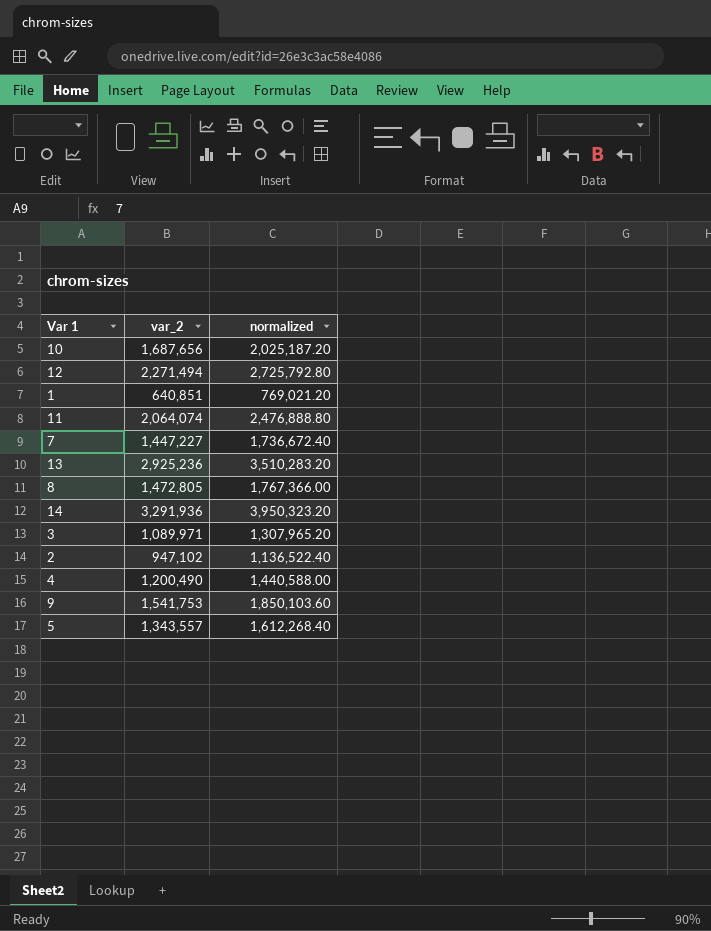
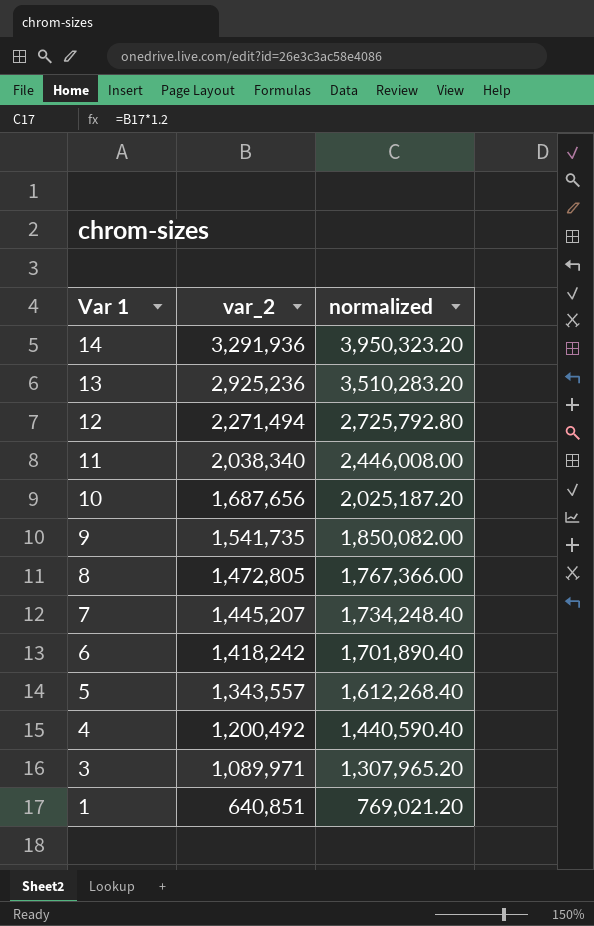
row order: none -> Var 1 descending
row 2: 947,102 | 1,136,522.40 -> none
11 | var_2: 2,064,074 -> 2,038,340
11 | normalized: 2,476,888.80 -> 2,446,008.00
9 | var_2: 1,541,753 -> 1,541,735
9 | normalized: 1,850,103.60 -> 1,850,082.00
7 | var_2: 1,447,227 -> 1,445,207
7 | normalized: 1,736,672.40 -> 1,734,248.40
row 6: none -> 1,418,242 | 1,701,890.40
4 | var_2: 1,200,490 -> 1,200,492
4 | normalized: 1,440,588.00 -> 1,440,590.40

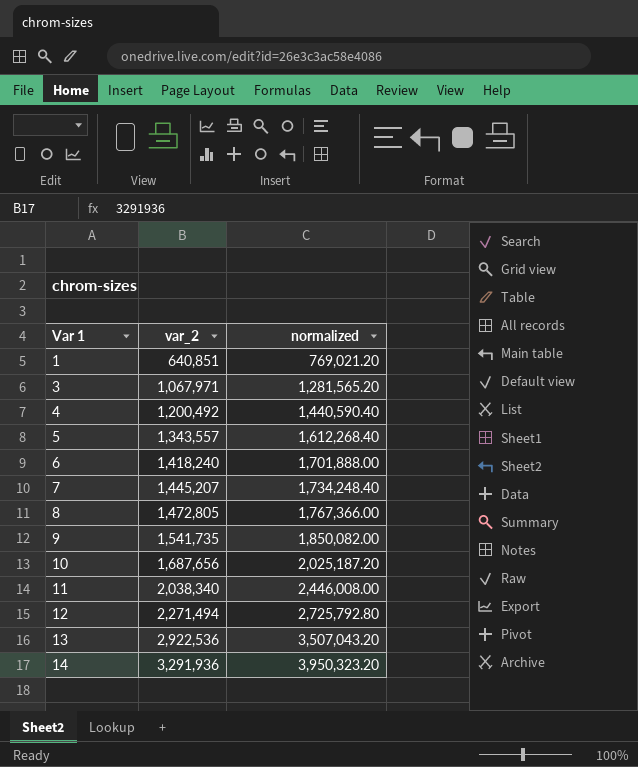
row order: Var 1 descending -> Var 1 ascending
3 | var_2: 1,089,971 -> 1,067,971
3 | normalized: 1,307,965.20 -> 1,281,565.20
6 | var_2: 1,418,242 -> 1,418,240
6 | normalized: 1,701,890.40 -> 1,701,888.00
13 | var_2: 2,925,236 -> 2,922,536
13 | normalized: 3,510,283.20 -> 3,507,043.20

